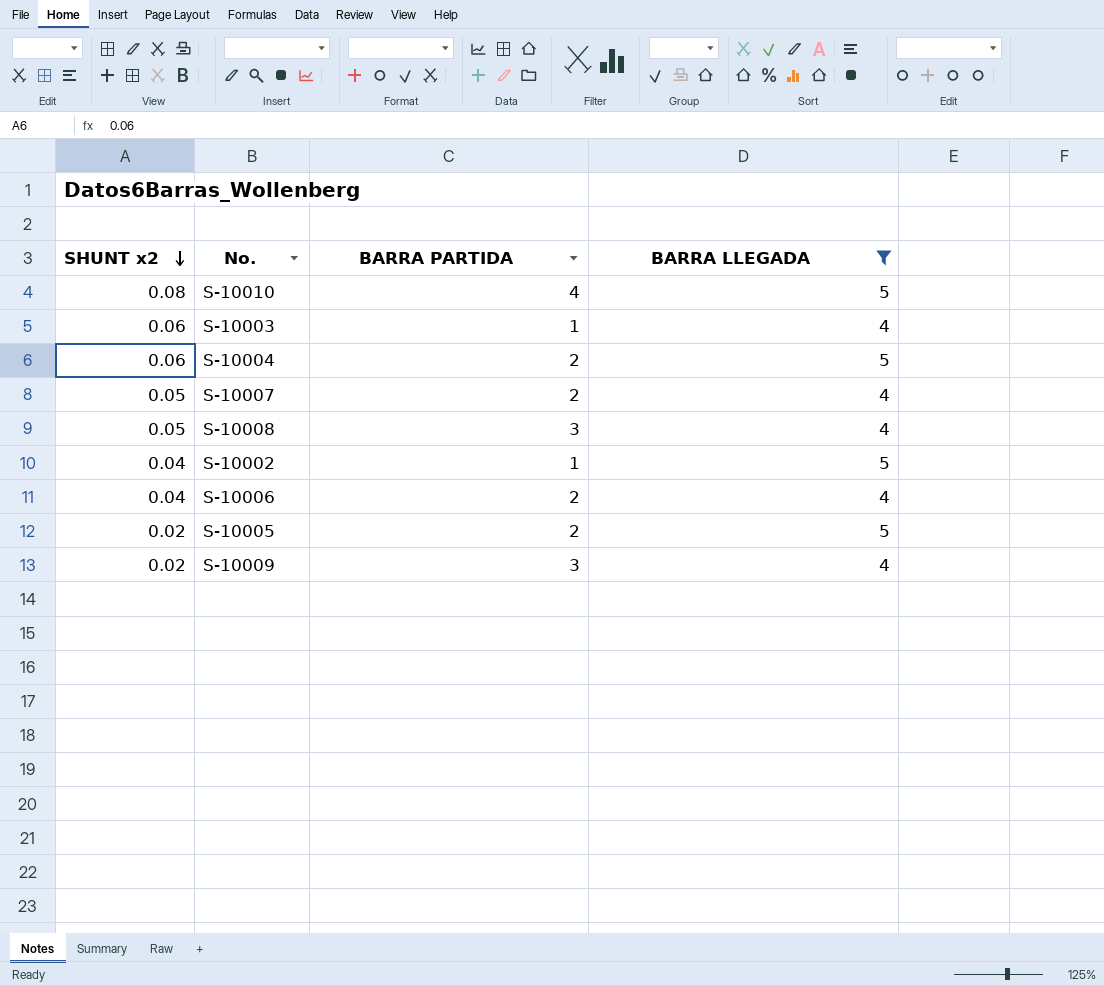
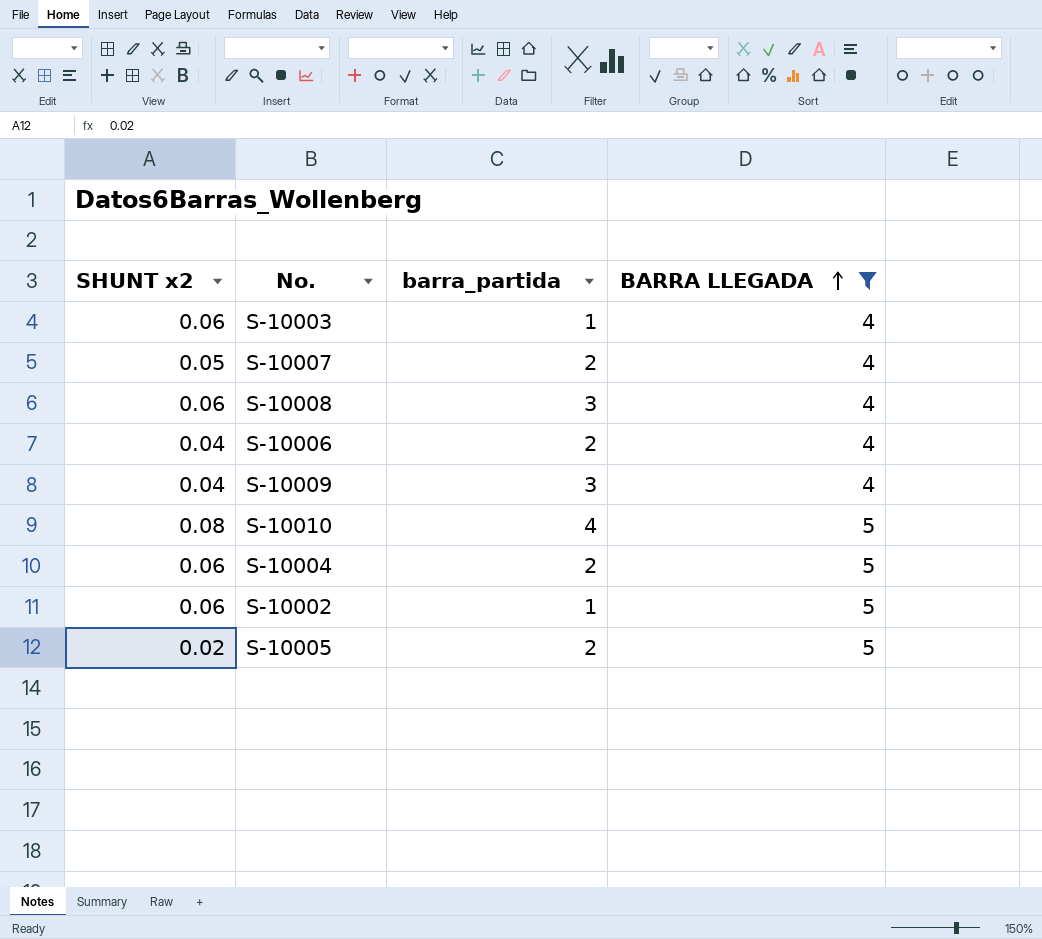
row order: SHUNT x2 descending -> BARRA LLEGADA ascending
column name: BARRA PARTIDA -> barra_partida
S-10008 | SHUNT x2: 0.05 -> 0.06
S-10009 | SHUNT x2: 0.02 -> 0.04
S-10002 | SHUNT x2: 0.04 -> 0.06

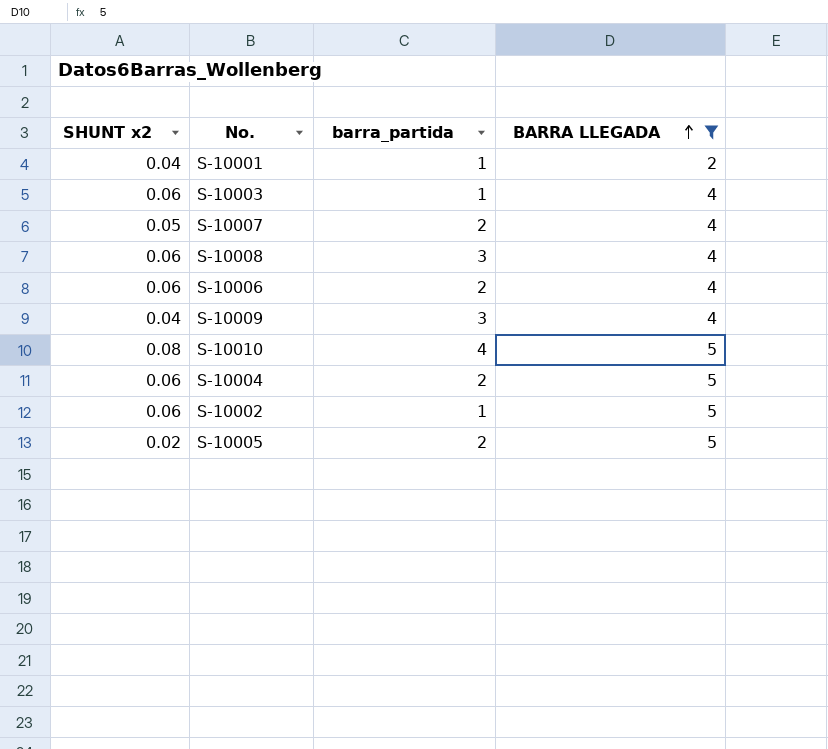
row S-10001: none -> 0.04 | 1 | 2
S-10006 | SHUNT x2: 0.04 -> 0.06

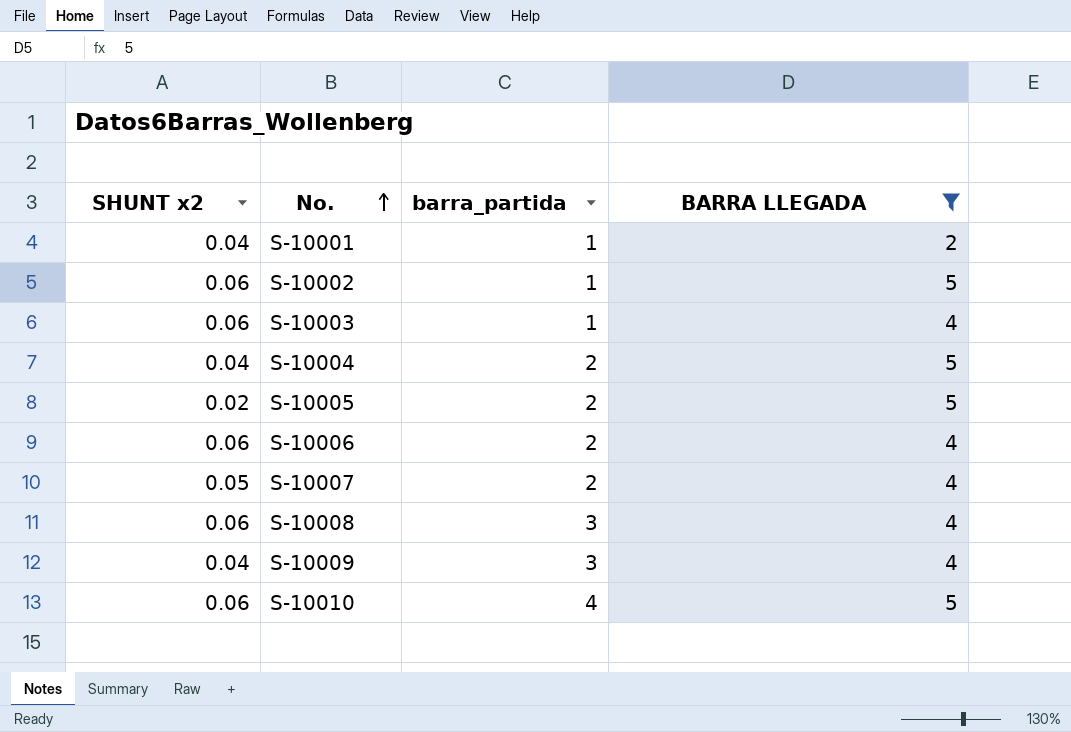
row order: BARRA LLEGADA ascending -> No. ascending
S-10004 | SHUNT x2: 0.06 -> 0.04
S-10010 | SHUNT x2: 0.08 -> 0.06

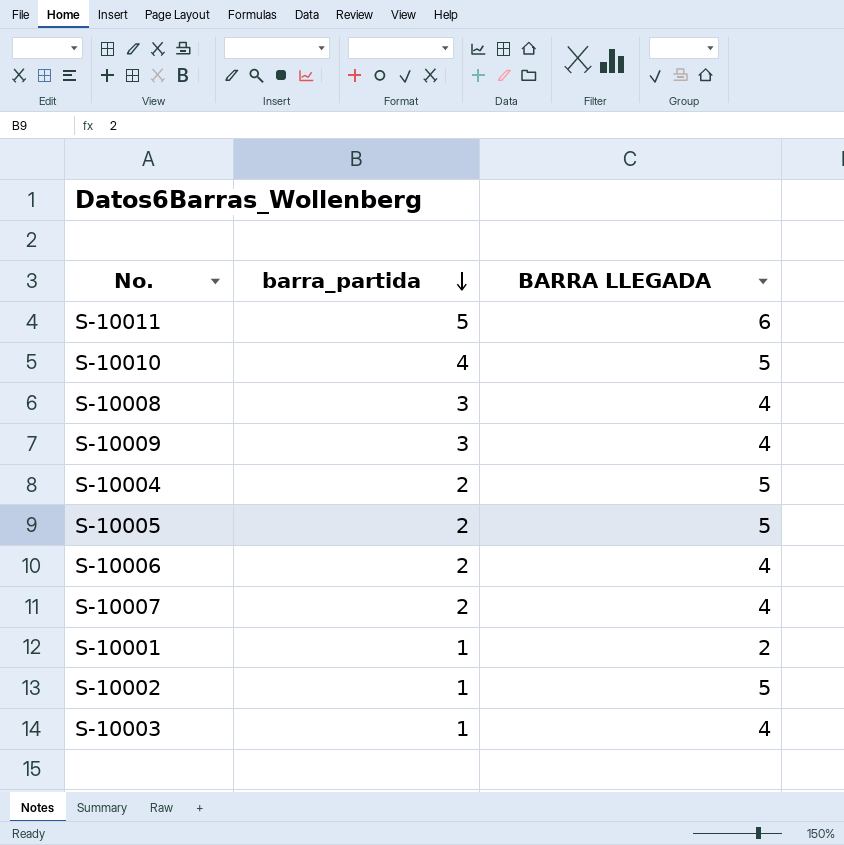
filter: BARRA LLEGADA != 6 -> none
row order: No. ascending -> barra_partida descending
column SHUNT x2 | position: 1 -> none

